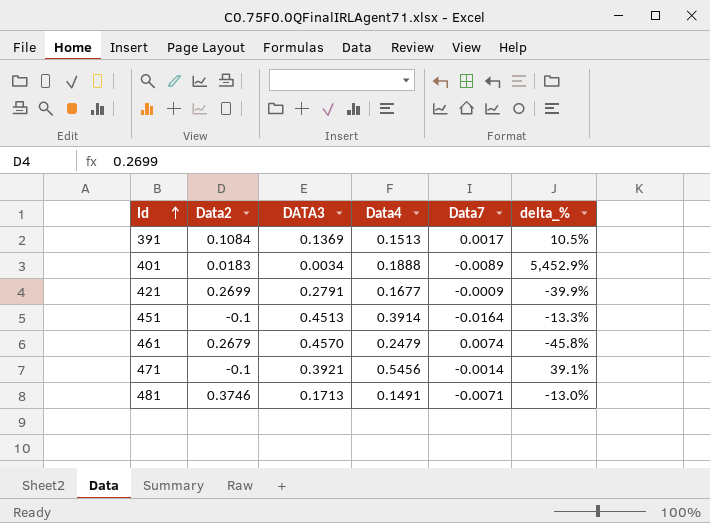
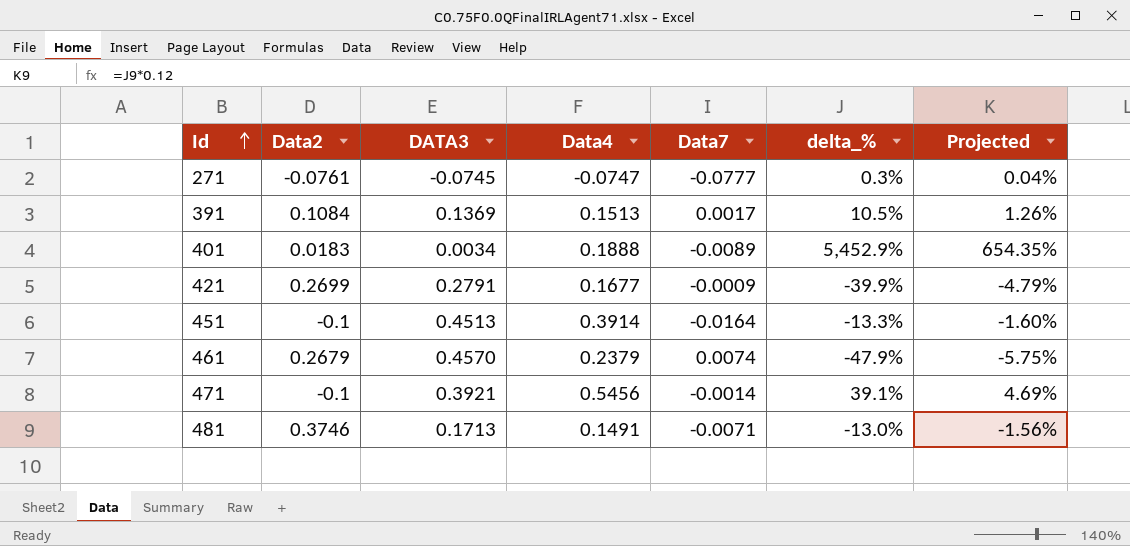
column Projected | formula: none -> [delta_%] * 0.12
row 271: none -> -0.0761 | -0.0745 | -0.0747 | -0.0777 | 0.3% | 0.04%
461 | Data4: 0.2479 -> 0.2379
461 | delta_%: -45.8% -> -47.9%

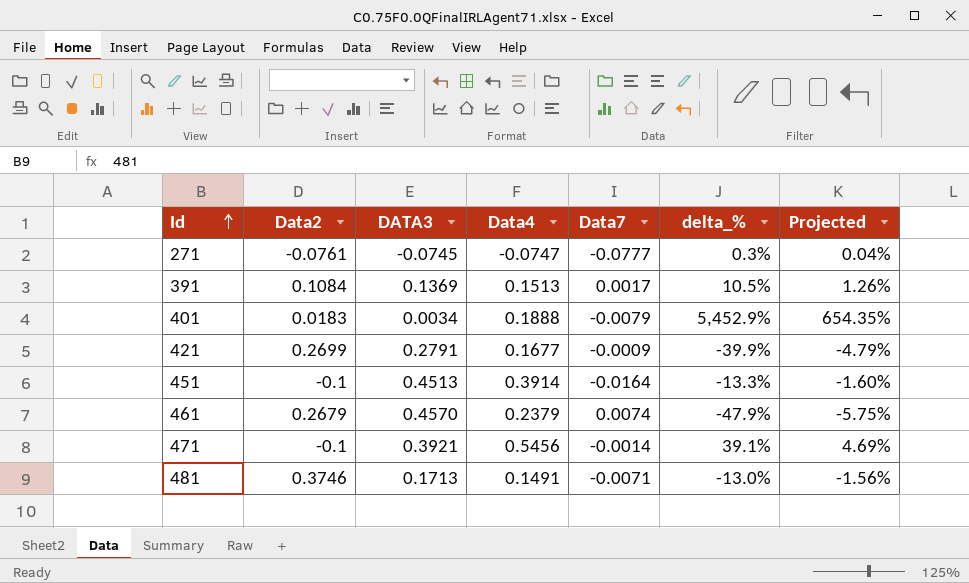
401 | Data7: -0.0089 -> -0.0079

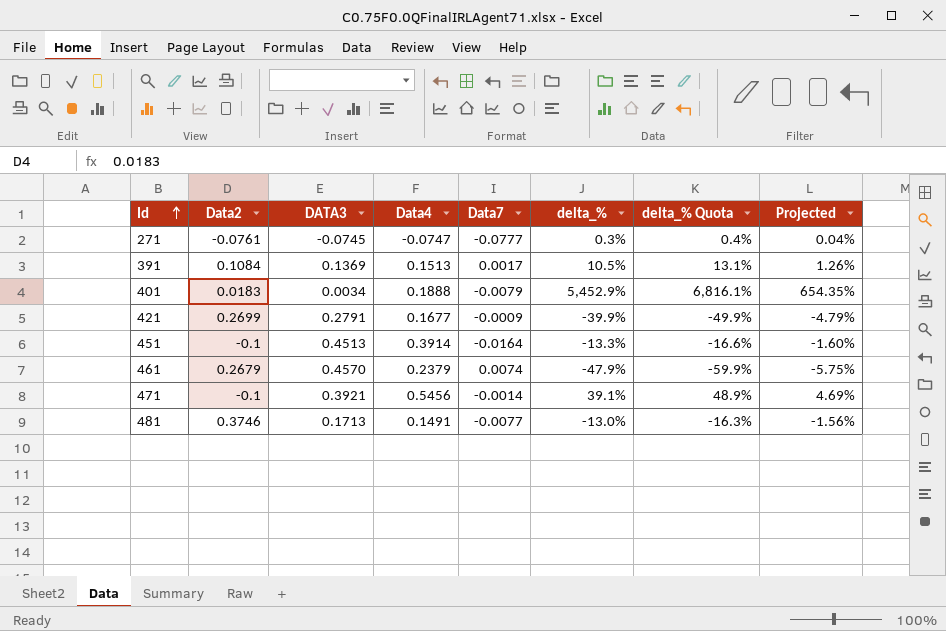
column delta_% Quota | formula: none -> [delta_%] * 1.25
481 | Data7: -0.0071 -> -0.0077

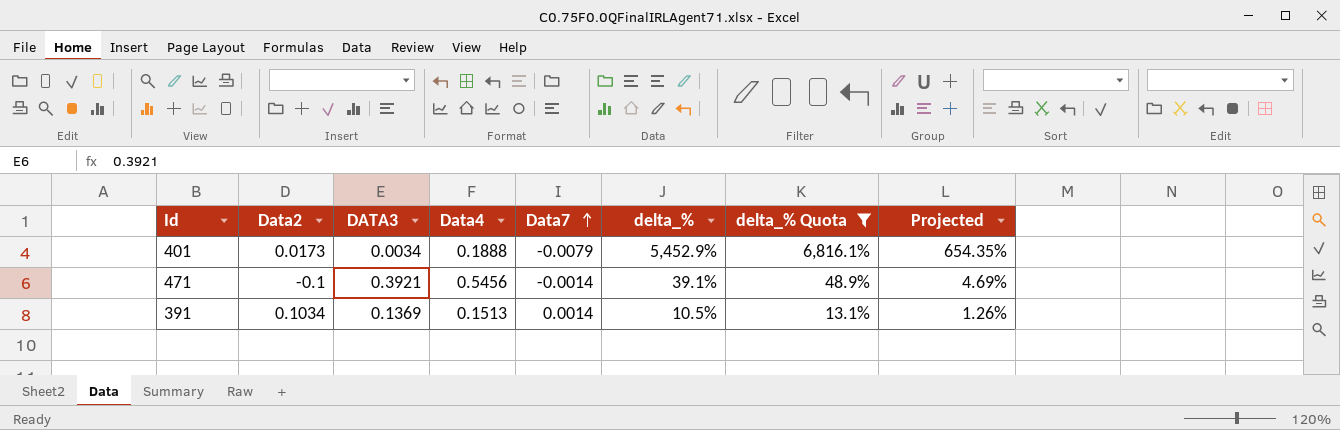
filter: none -> delta_% Quota >= 13.1%
row order: Id ascending -> Data7 ascending
401 | Data2: 0.0183 -> 0.0173
391 | Data2: 0.1084 -> 0.1034
391 | Data7: 0.0017 -> 0.0014

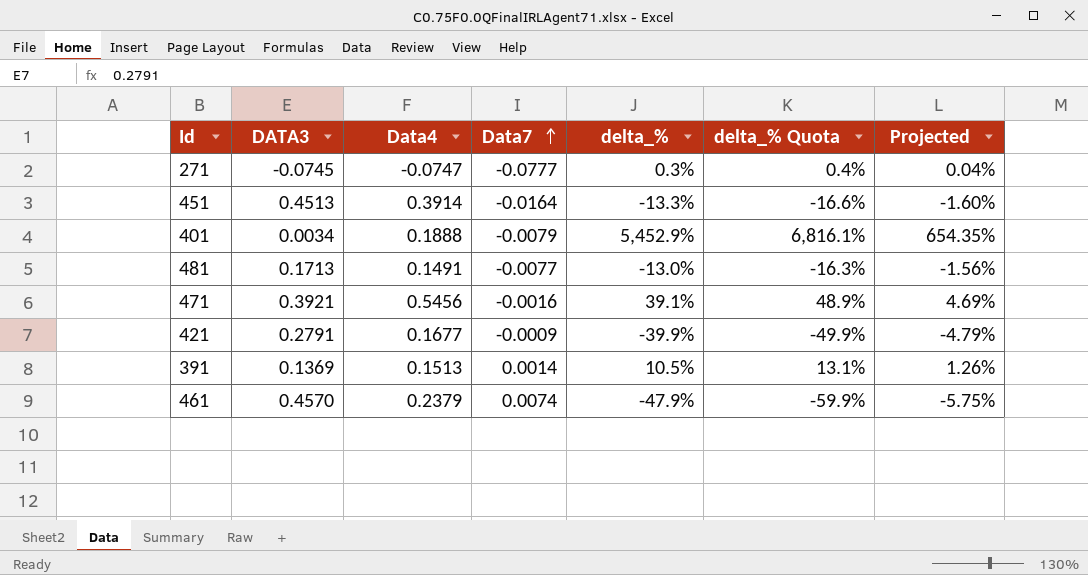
filter: delta_% Quota >= 13.1% -> none
column Data2 | position: 2 -> none
471 | Data7: -0.0014 -> -0.0016

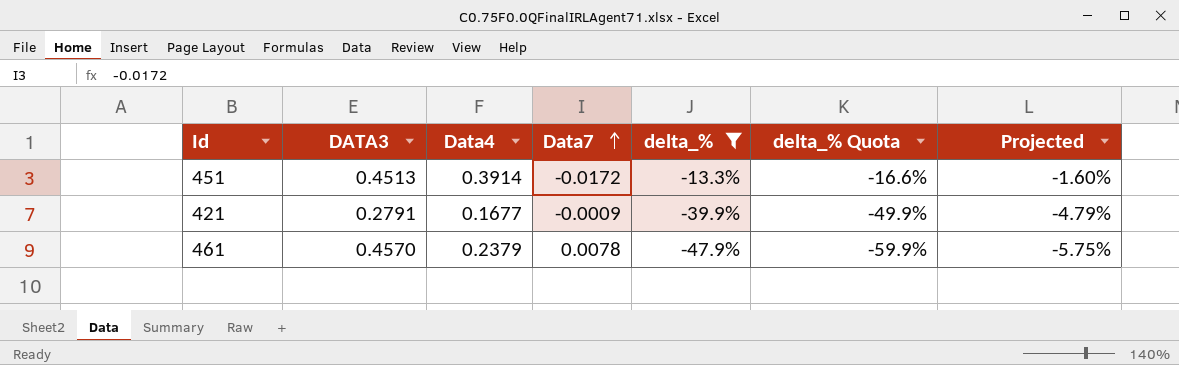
filter: none -> delta_% <= -13.3%
451 | Data7: -0.0164 -> -0.0172
461 | Data7: 0.0074 -> 0.0078

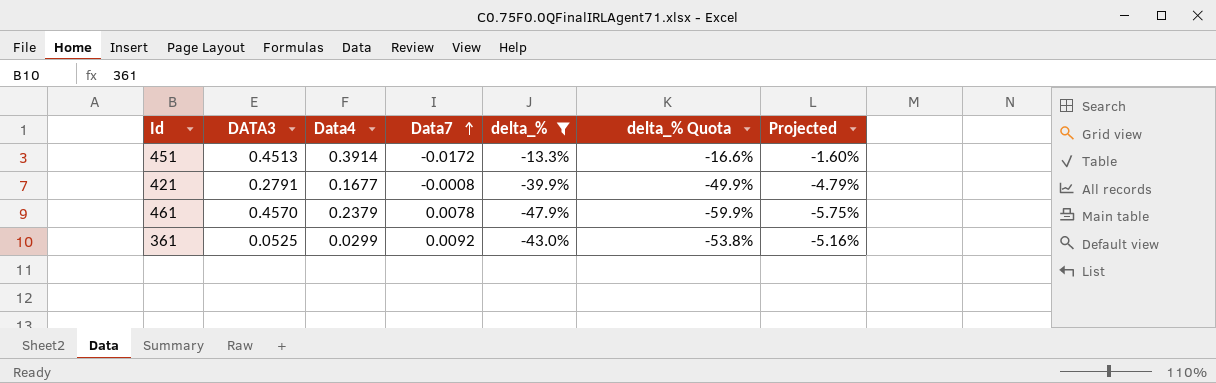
421 | Data7: -0.0009 -> -0.0008
row 361: none -> 0.0525 | 0.0299 | 0.0092 | -43.0% | -53.8% | -5.16%

